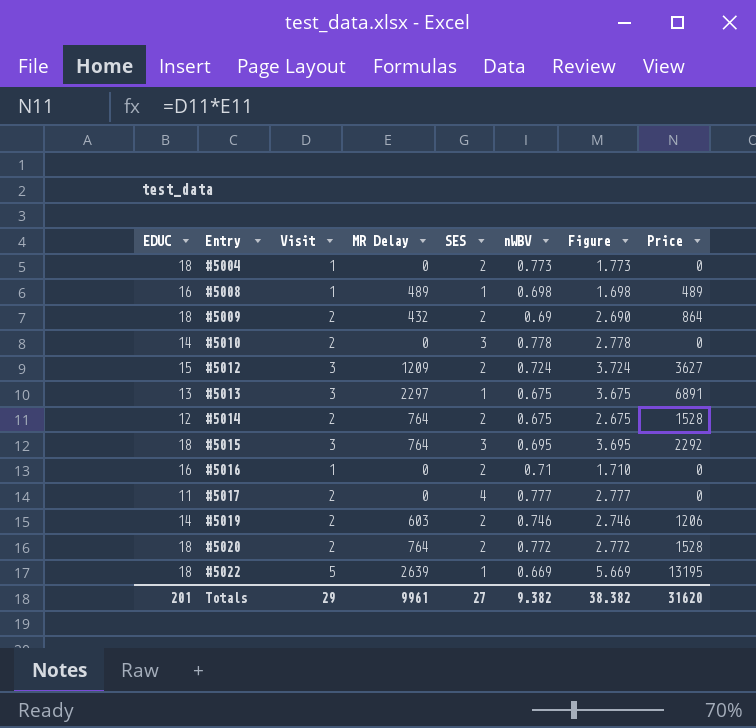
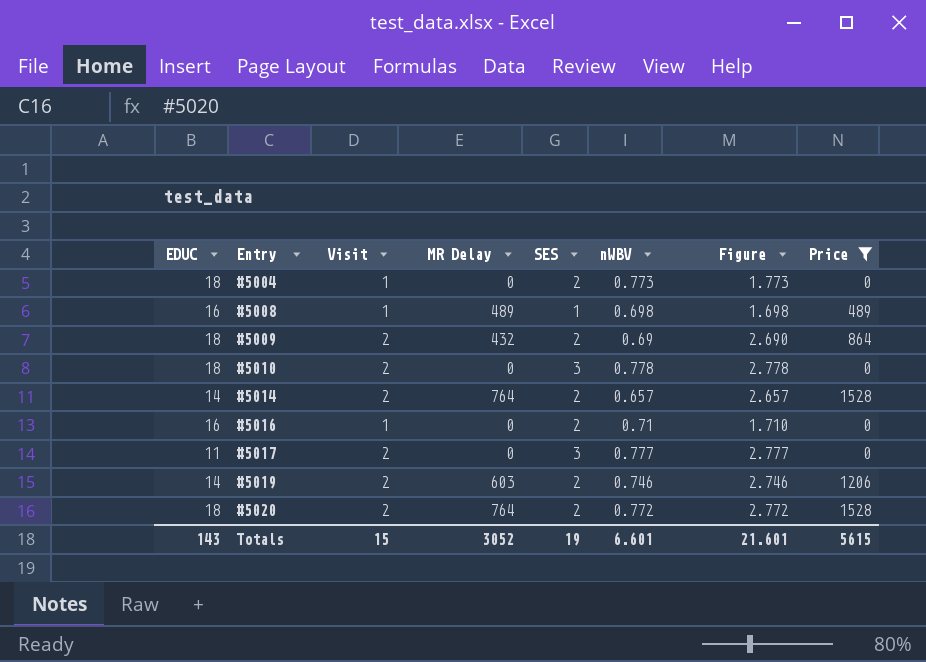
filter: none -> Price <= 1528
#5010 | EDUC: 14 -> 18
#5014 | EDUC: 12 -> 14
#5014 | nWBV: 0.675 -> 0.657
#5014 | Figure: 2.675 -> 2.657
#5017 | SES: 4 -> 3
Totals | EDUC: 201 -> 143
Totals | Visit: 29 -> 15
Totals | MR Delay: 9961 -> 3052
Totals | SES: 27 -> 19
Totals | nWBV: 9.382 -> 6.601
Totals | Figure: 38.382 -> 21.601
Totals | Price: 31620 -> 5615

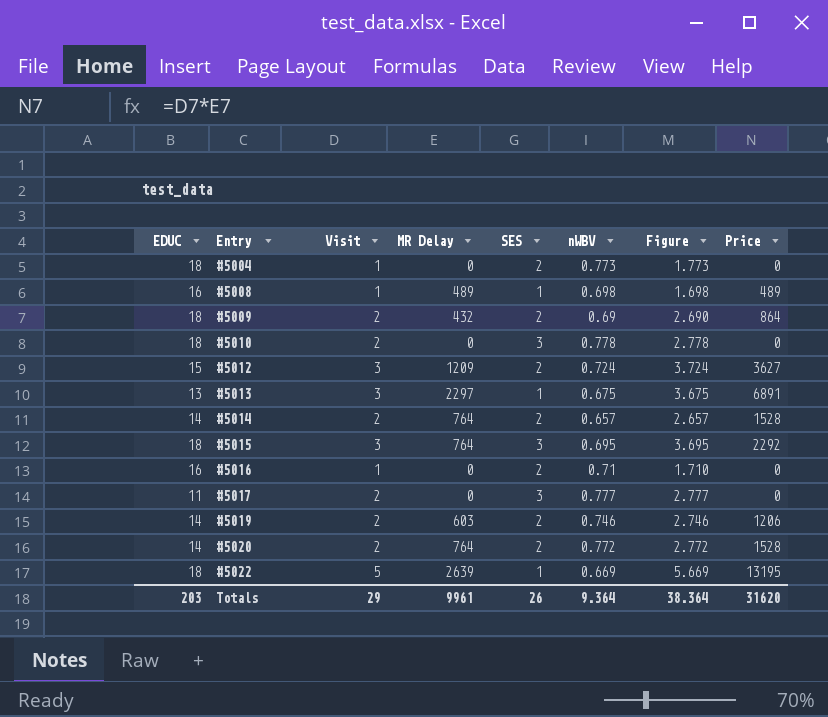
filter: Price <= 1528 -> none
#5020 | EDUC: 18 -> 14
Totals | EDUC: 143 -> 203
Totals | Visit: 15 -> 29
Totals | MR Delay: 3052 -> 9961
Totals | SES: 19 -> 26
Totals | nWBV: 6.601 -> 9.364
Totals | Figure: 21.601 -> 38.364
Totals | Price: 5615 -> 31620

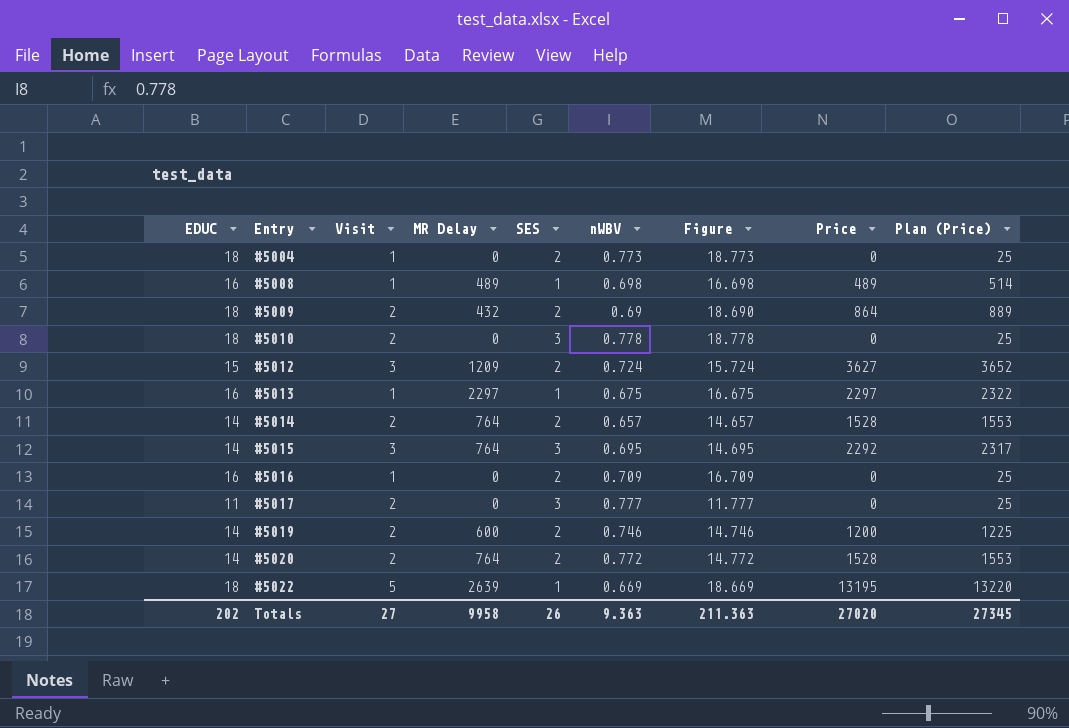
column Figure | formula: [Visit] + [nWBV] -> [EDUC] + [nWBV]
column Plan (Price) | formula: none -> [Price] + 25
#5013 | EDUC: 13 -> 16
#5013 | Visit: 3 -> 1
#5013 | Price: 6891 -> 2297
#5015 | EDUC: 18 -> 14
#5016 | nWBV: 0.71 -> 0.709
#5019 | MR Delay: 603 -> 600
#5019 | Price: 1206 -> 1200
Totals | EDUC: 203 -> 202
Totals | Visit: 29 -> 27
Totals | MR Delay: 9961 -> 9958
Totals | nWBV: 9.364 -> 9.363
Totals | Figure: 38.364 -> 211.363
Totals | Price: 31620 -> 27020

